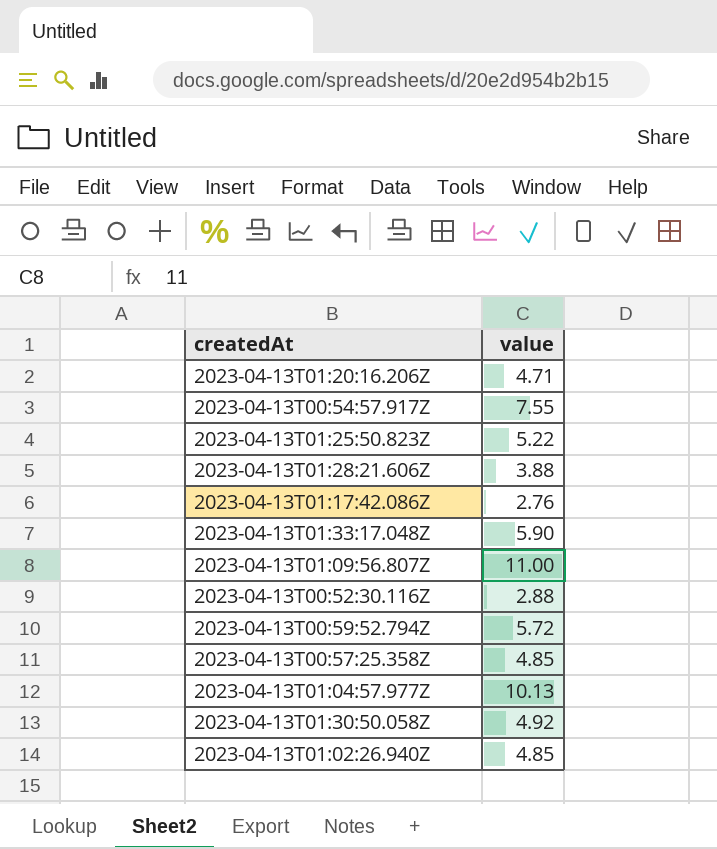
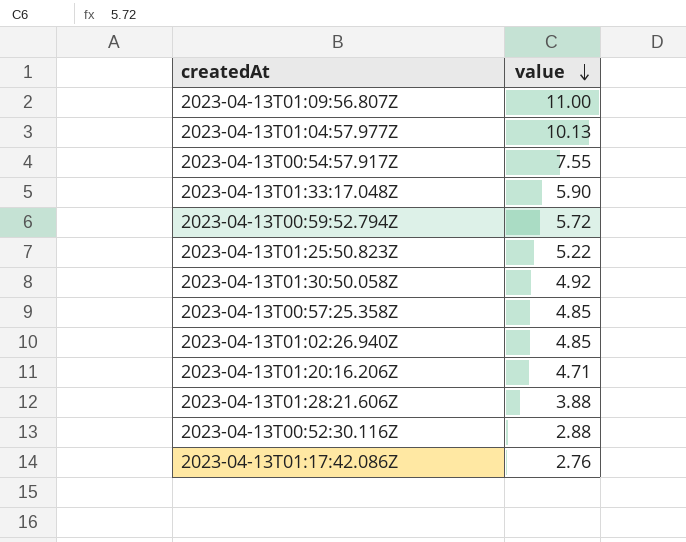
row order: none -> value descending

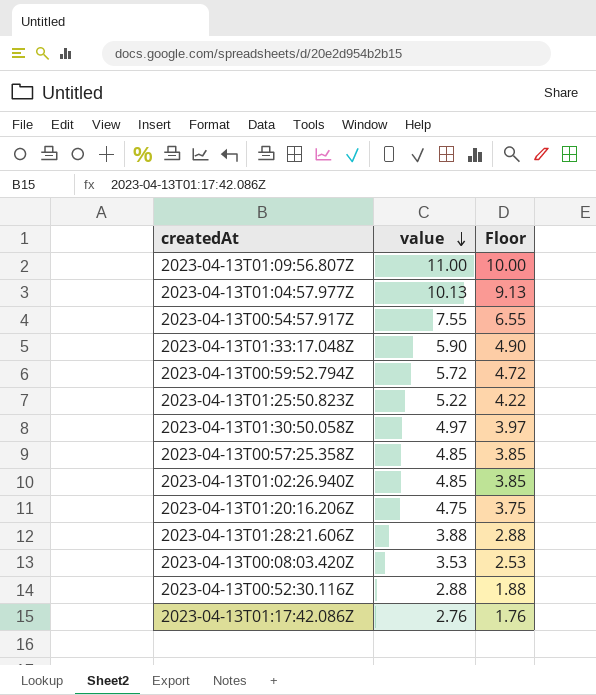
column Floor | formula: none -> [value] - 1
2023-04-13T01:30:50.058Z | value: 4.92 -> 4.97
2023-04-13T01:20:16.206Z | value: 4.71 -> 4.75
row 2023-04-13T00:08:03.420Z: none -> 3.53 | 2.53

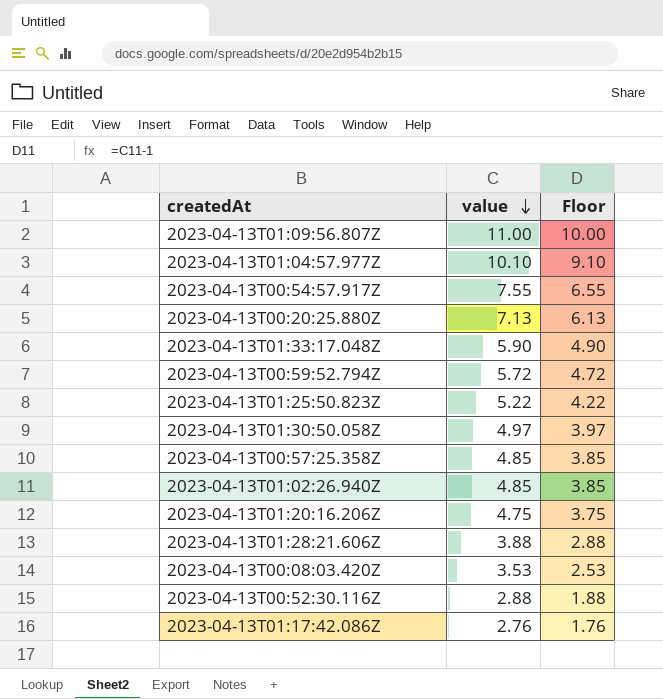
2023-04-13T01:04:57.977Z | value: 10.13 -> 10.10
2023-04-13T01:04:57.977Z | Floor: 9.13 -> 9.10
row 2023-04-13T00:20:25.880Z: none -> 7.13 | 6.13

